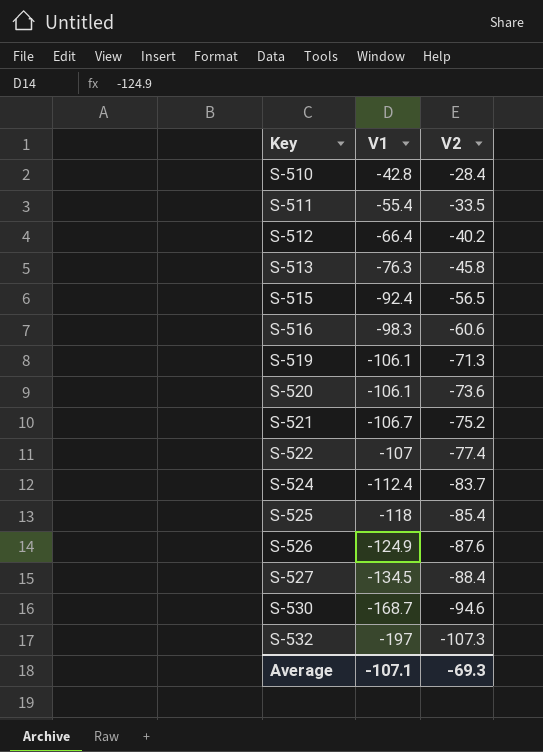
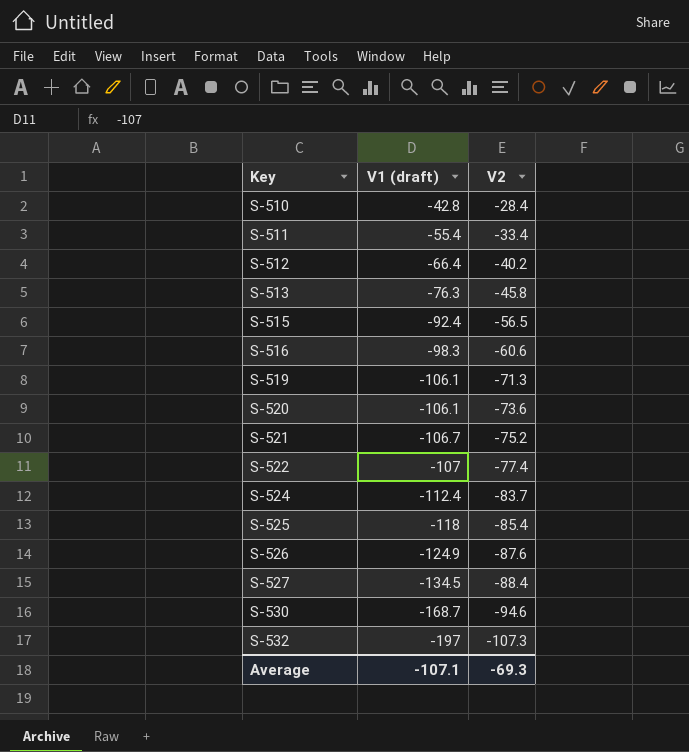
column name: V1 -> V1 (draft)
S-511 | V2: -33.5 -> -33.4

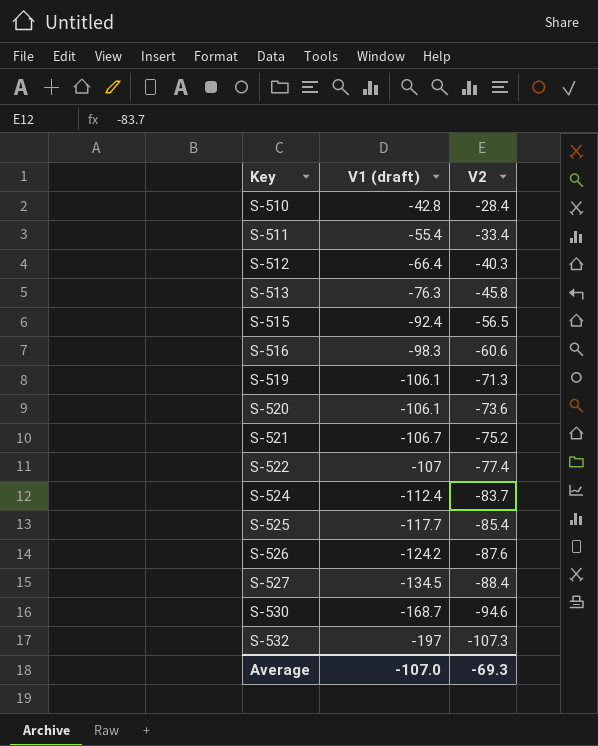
S-512 | V2: -40.2 -> -40.3
S-525 | V1 (draft): -118 -> -117.7
S-526 | V1 (draft): -124.9 -> -124.2
Average | V1 (draft): -107.1 -> -107.0

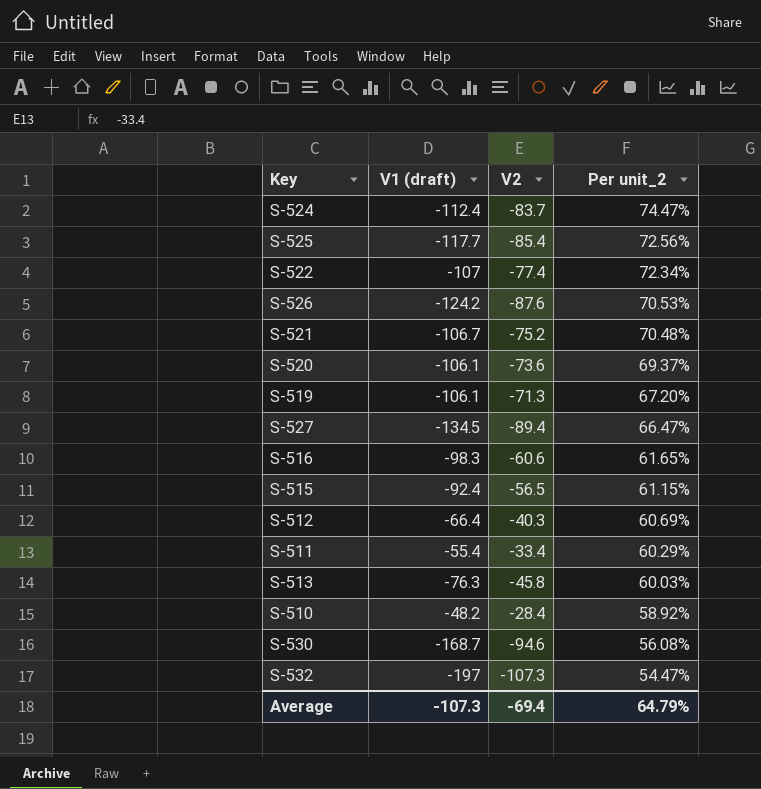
row order: Key ascending -> Per unit_2 descending
column Per unit_2 | formula: none -> [V2] / [V1 (draft)]
S-527 | V2: -88.4 -> -89.4
S-510 | V1 (draft): -42.8 -> -48.2
Average | V1 (draft): -107.0 -> -107.3
Average | V2: -69.3 -> -69.4

